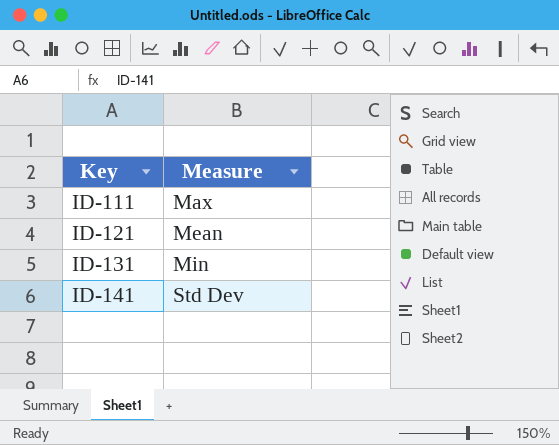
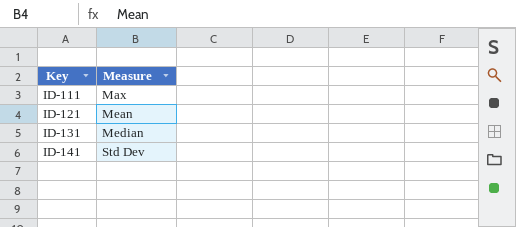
ID-131 | Measure: Min -> Median

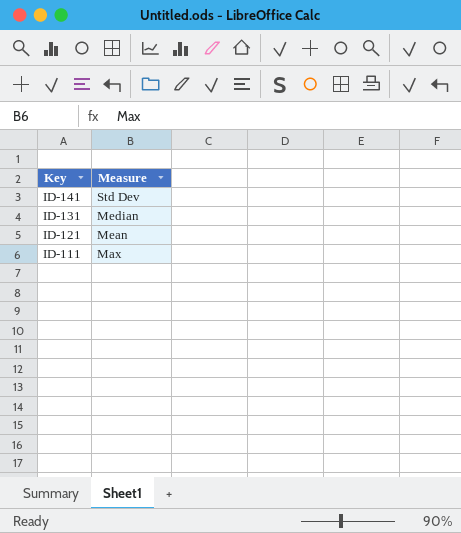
row order: Key ascending -> Key descending

